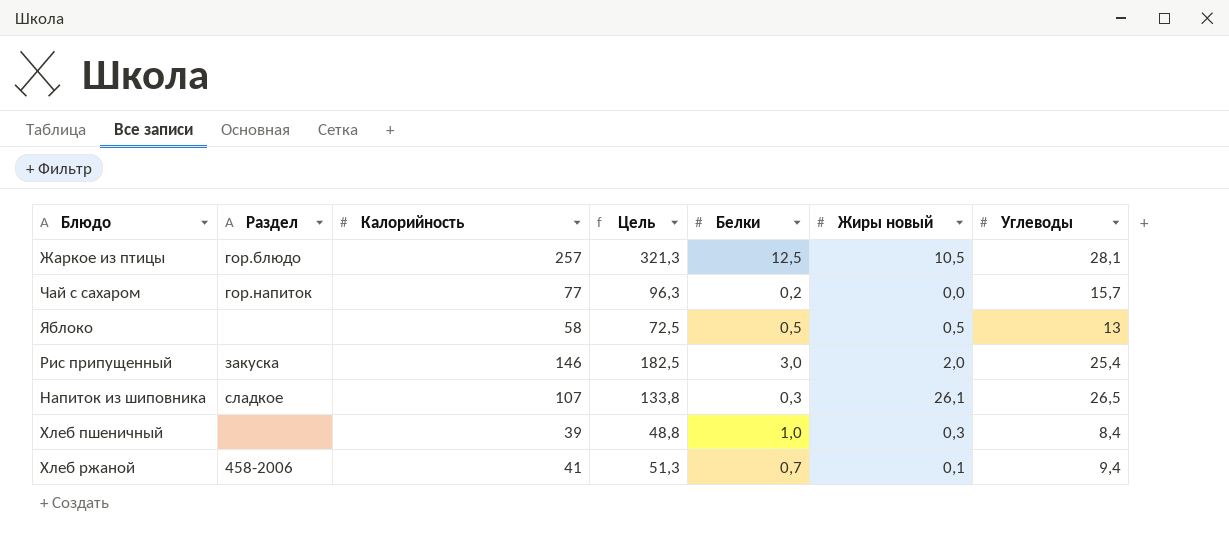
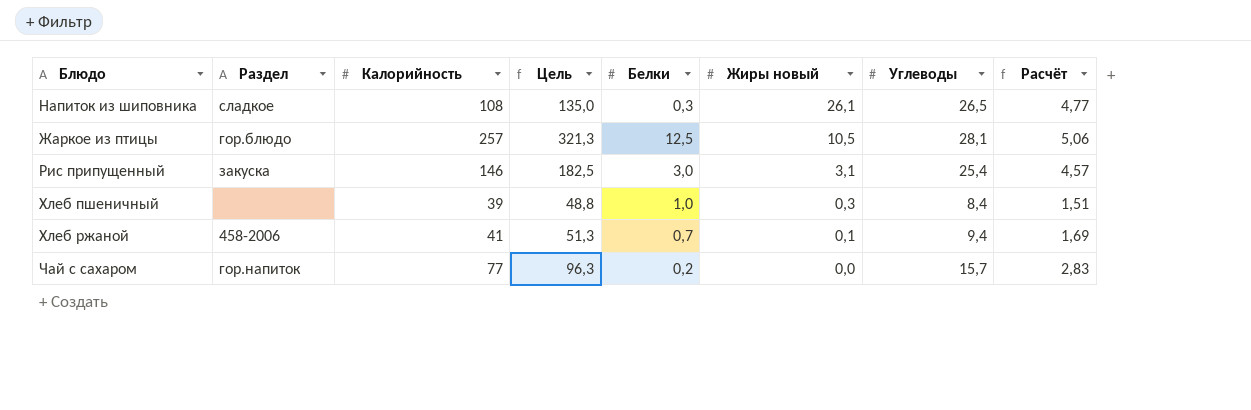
row order: none -> Жиры новый descending
column Расчёт | formula: none -> [Углеводы] * 0,18
row Яблоко: none | 58 | 72,5 | 0,5 | 0,5 | 13 -> none
Напиток из шиповника | Калорийность: 107 -> 108
Напиток из шиповника | Цель: 133,8 -> 135,0
Рис припущенный | Жиры новый: 2,0 -> 3,1

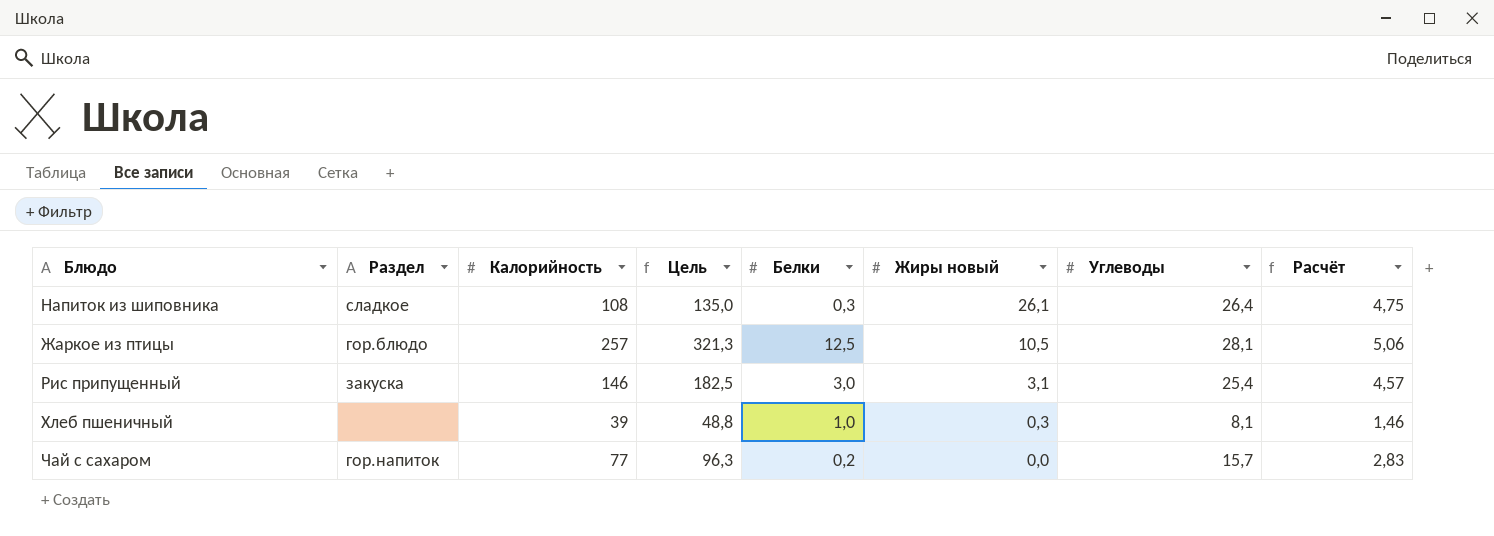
row Хлеб ржаной: 458-2006 | 41 | 51,3 | 0,7 | 0,1 | 9,4 | 1,69 -> none
Напиток из шиповника | Углеводы: 26,5 -> 26,4
Напиток из шиповника | Расчёт: 4,77 -> 4,75
Хлеб пшеничный | Углеводы: 8,4 -> 8,1
Хлеб пшеничный | Расчёт: 1,51 -> 1,46

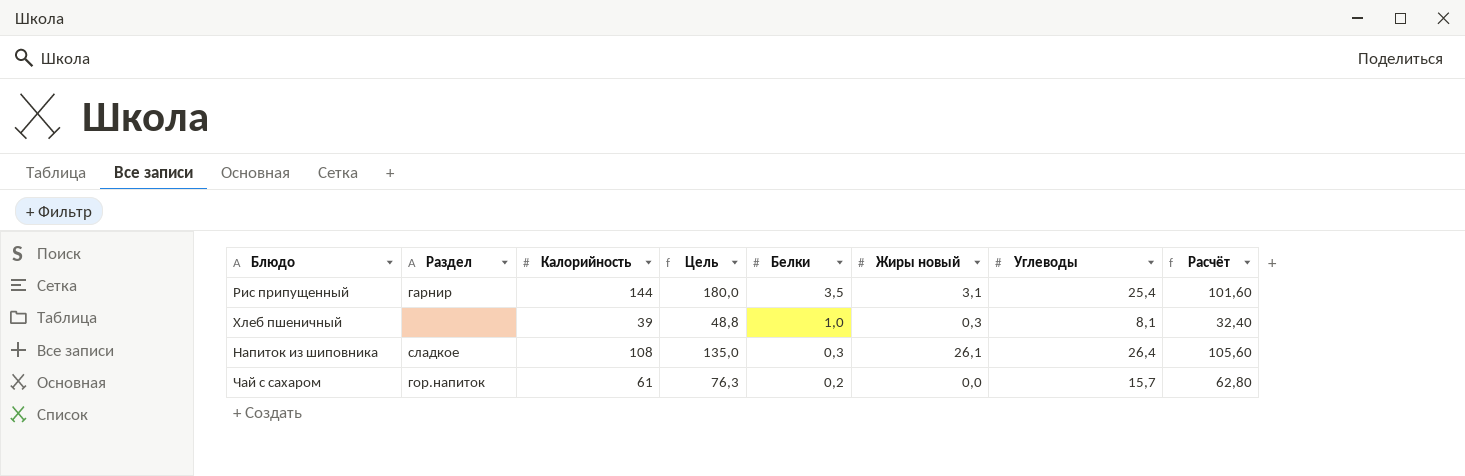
row order: Жиры новый descending -> Белки descending
column Расчёт | formula: [Углеводы] * 0,18 -> [Углеводы] * 4
row Жаркое из птицы: гор.блюдо | 257 | 321,3 | 12,5 | 10,5 | 28,1 | 5,06 -> none
Рис припущенный | Раздел: закуска -> гарнир
Рис припущенный | Калорийность: 146 -> 144
Рис припущенный | Цель: 182,5 -> 180,0
Рис припущенный | Белки: 3,0 -> 3,5
Чай с сахаром | Калорийность: 77 -> 61
Чай с сахаром | Цель: 96,3 -> 76,3

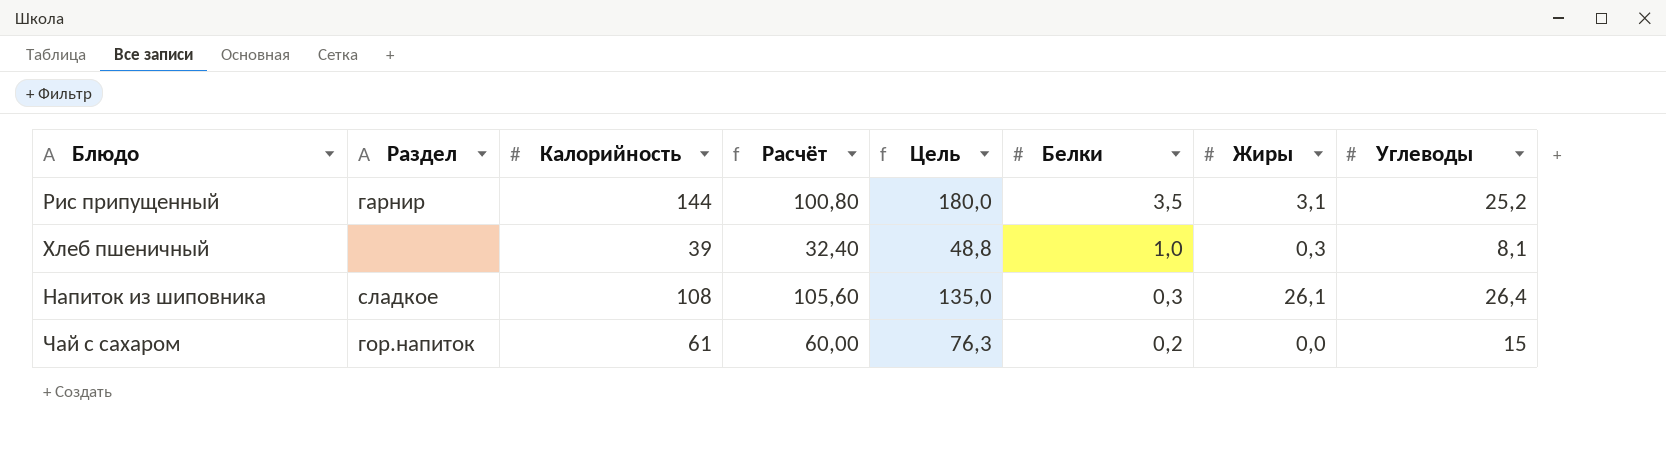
column Расчёт | position: 8 -> 4
column name: Жиры новый -> Жиры
Рис припущенный | Расчёт: 101,60 -> 100,80
Рис припущенный | Углеводы: 25,4 -> 25,2
Чай с сахаром | Расчёт: 62,80 -> 60,00
Чай с сахаром | Углеводы: 15,7 -> 15

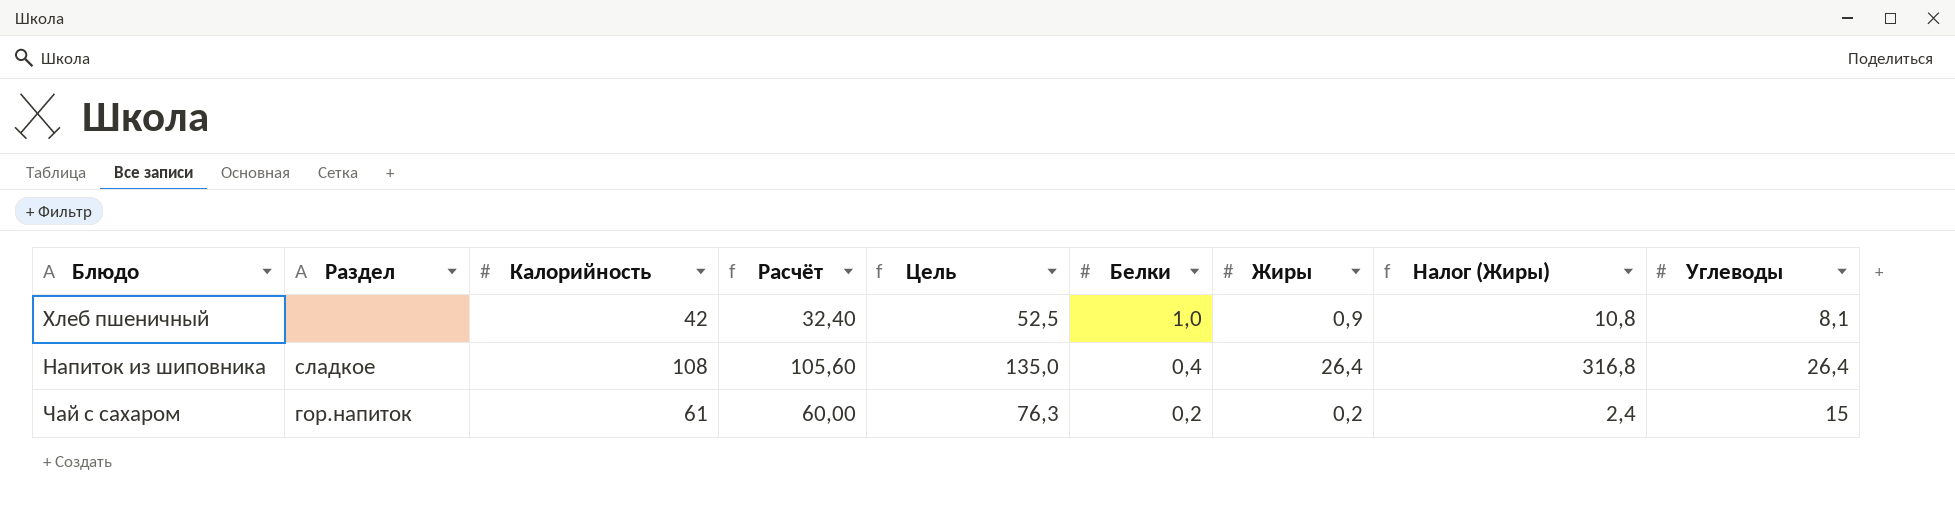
column Налог (Жиры) | formula: none -> [Жиры] * 12
row Рис припущенный: гарнир | 144 | 100,80 | 180,0 | 3,5 | 3,1 | 25,2 -> none
Хлеб пшеничный | Калорийность: 39 -> 42
Хлеб пшеничный | Цель: 48,8 -> 52,5
Хлеб пшеничный | Жиры: 0,3 -> 0,9
Напиток из шиповника | Белки: 0,3 -> 0,4
Напиток из шиповника | Жиры: 26,1 -> 26,4
Чай с сахаром | Жиры: 0,0 -> 0,2

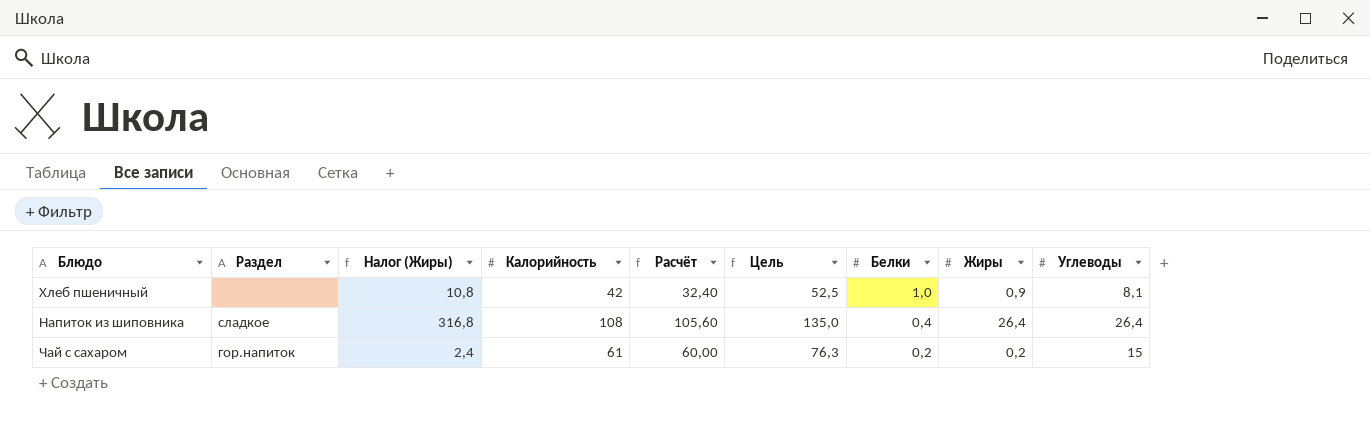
column Налог (Жиры) | position: 8 -> 3

